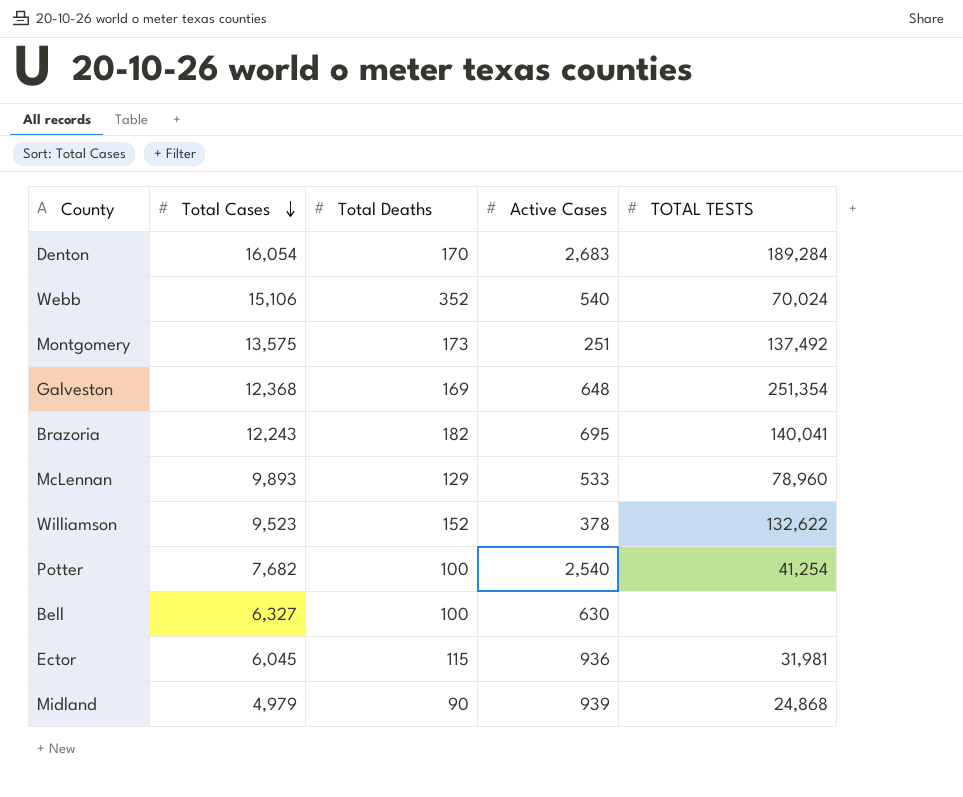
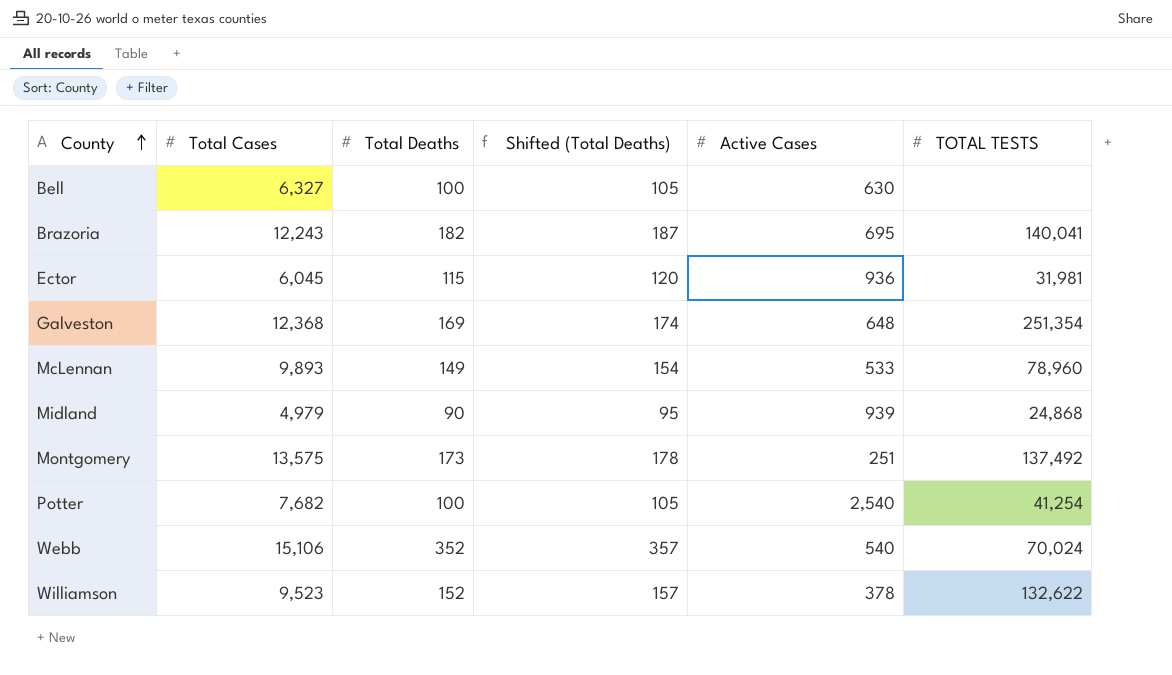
row order: Total Cases descending -> County ascending
column Shifted (Total Deaths) | formula: none -> [Total Deaths] + 5
row Denton: 16,054 | 170 | 2,683 | 189,284 -> none
McLennan | Total Deaths: 129 -> 149

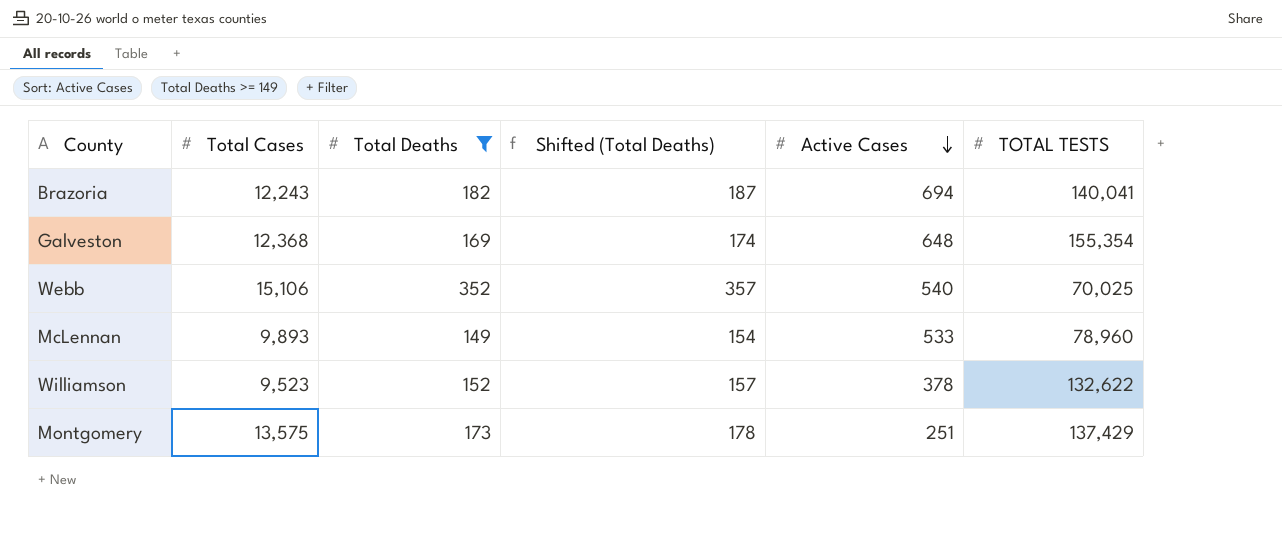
filter: none -> Total Deaths >= 149
row order: County ascending -> Active Cases descending
Brazoria | Active Cases: 695 -> 694
Galveston | TOTAL TESTS: 251,354 -> 155,354
Webb | TOTAL TESTS: 70,024 -> 70,025
Montgomery | TOTAL TESTS: 137,492 -> 137,429

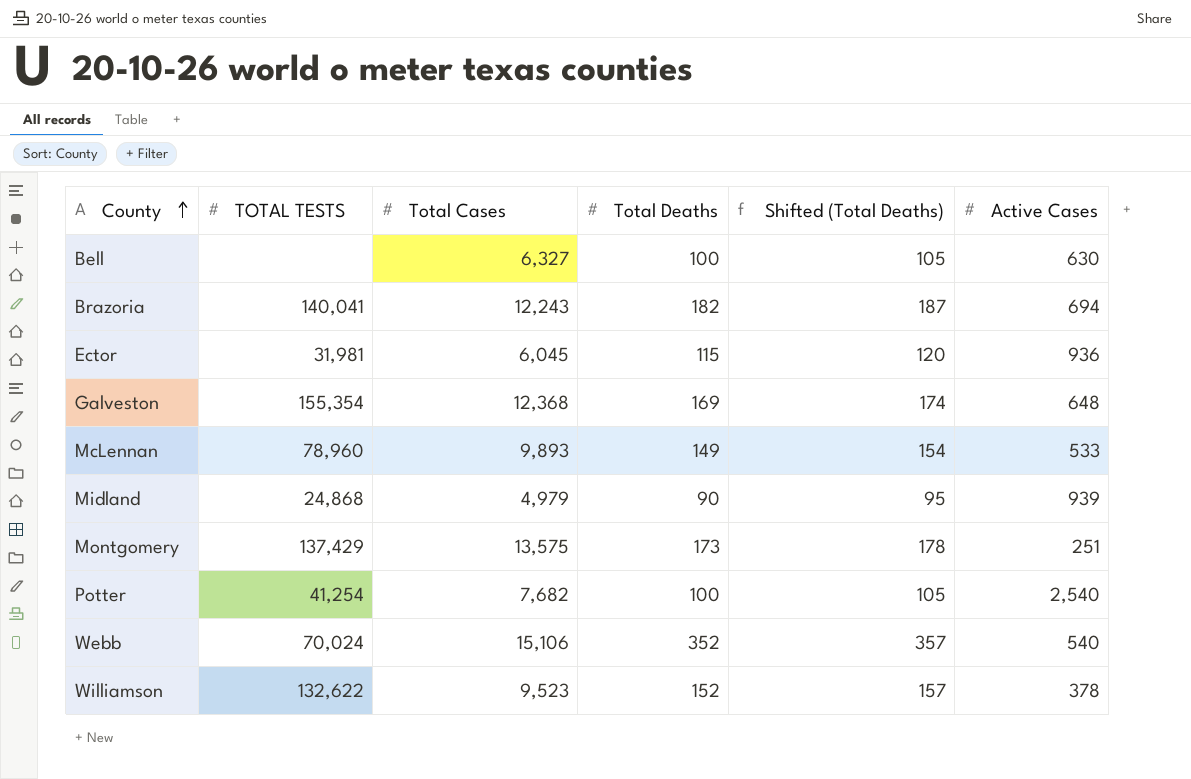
filter: Total Deaths >= 149 -> none
row order: Active Cases descending -> County ascending
column TOTAL TESTS | position: 6 -> 2
Webb | TOTAL TESTS: 70,025 -> 70,024

